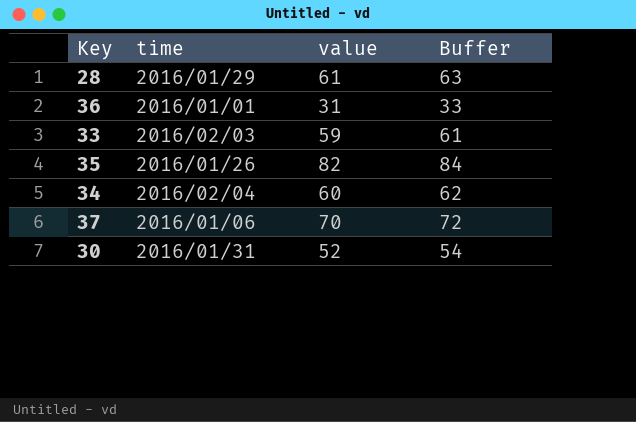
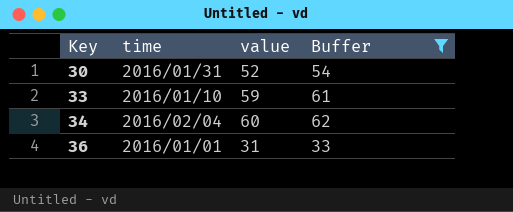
filter: none -> Buffer <= 62
row order: none -> Key ascending
33 | time: 2016/02/03 -> 2016/01/10

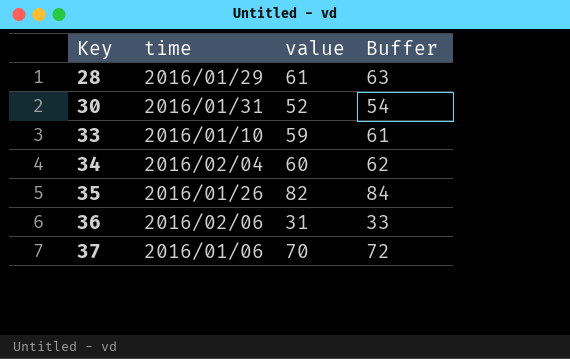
filter: Buffer <= 62 -> none
36 | time: 2016/01/01 -> 2016/02/06

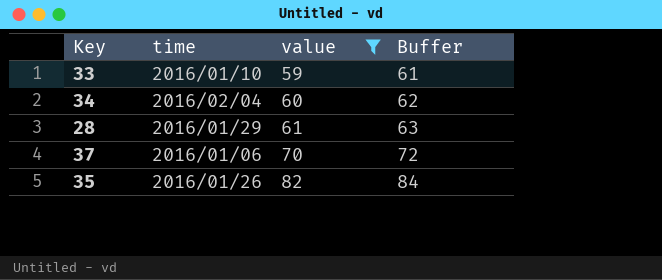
filter: none -> value >= 59
row order: Key ascending -> value ascending

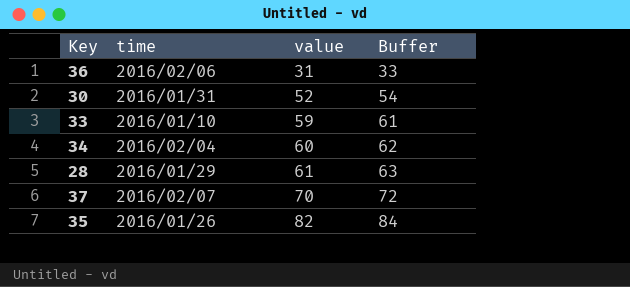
filter: value >= 59 -> none
37 | time: 2016/01/06 -> 2016/02/07

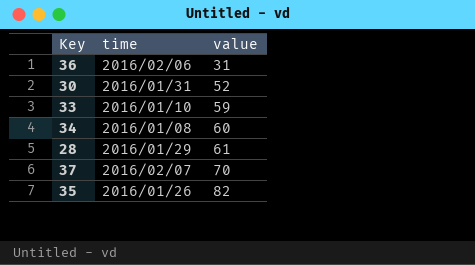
column Buffer | formula: [value] + 2 -> none
34 | time: 2016/02/04 -> 2016/01/08

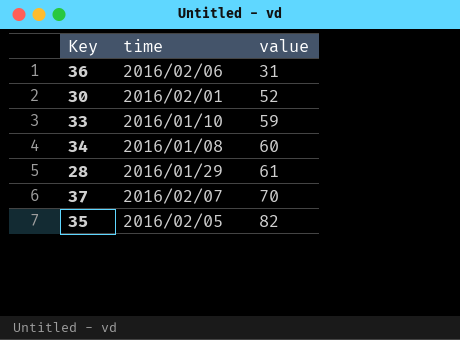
30 | time: 2016/01/31 -> 2016/02/01
35 | time: 2016/01/26 -> 2016/02/05

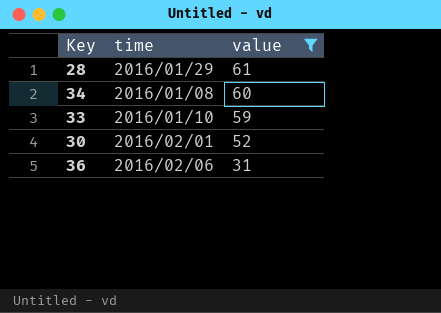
filter: none -> value <= 61
row order: value ascending -> value descending

